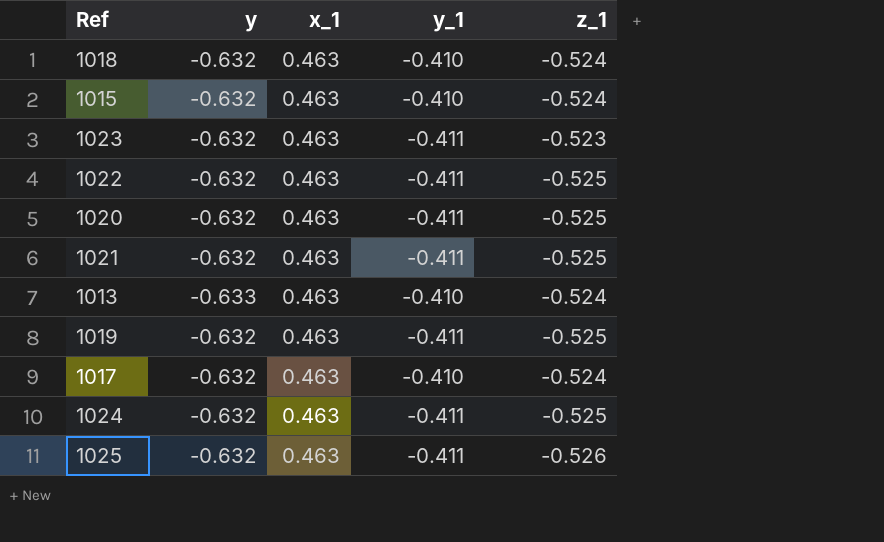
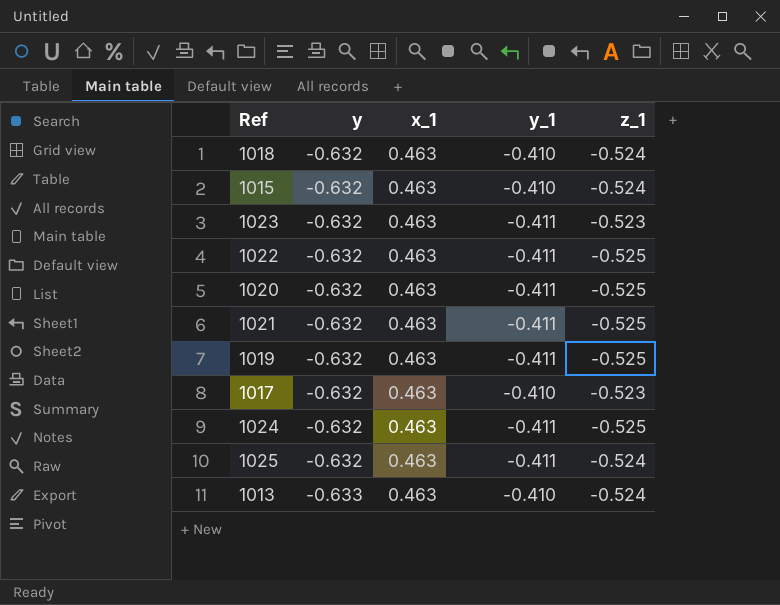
row order: none -> y descending
1017 | z_1: -0.524 -> -0.523
1025 | z_1: -0.526 -> -0.524

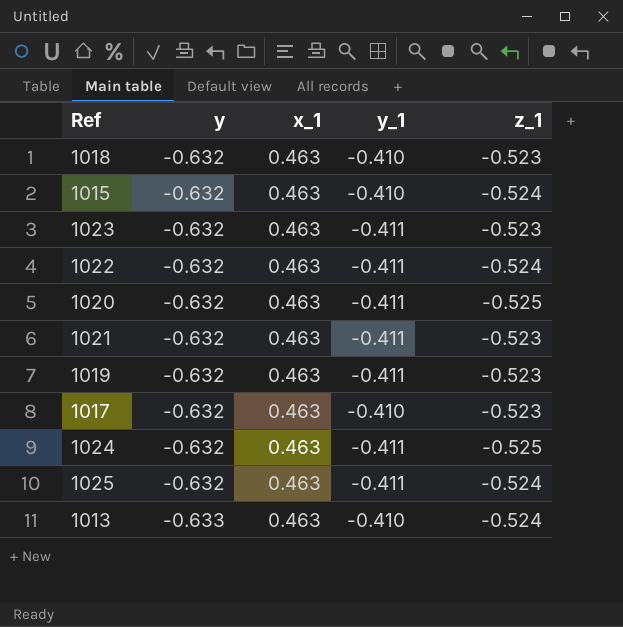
1018 | z_1: -0.524 -> -0.523
1022 | z_1: -0.525 -> -0.524
1021 | z_1: -0.525 -> -0.523
1019 | z_1: -0.525 -> -0.523

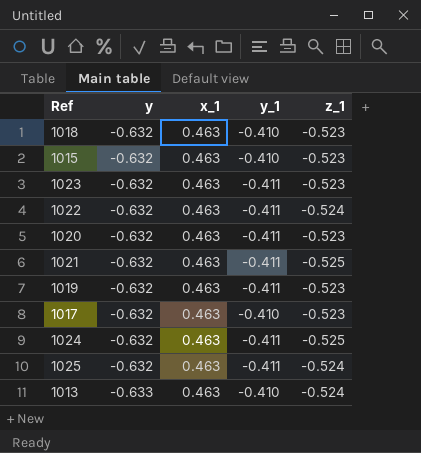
1015 | z_1: -0.524 -> -0.523
1020 | z_1: -0.525 -> -0.523
1021 | z_1: -0.523 -> -0.525

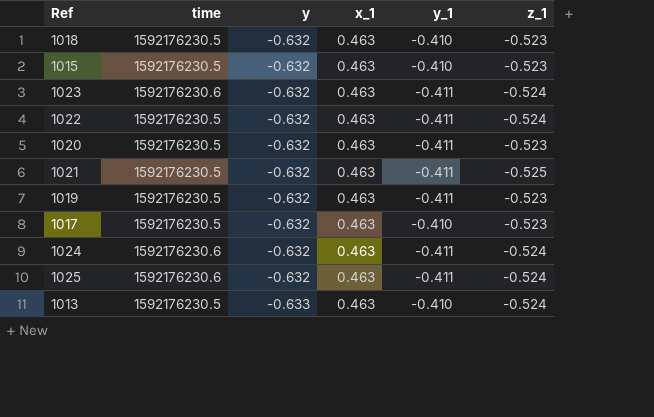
column time | position: none -> 2
1023 | z_1: -0.523 -> -0.524
1024 | z_1: -0.525 -> -0.524

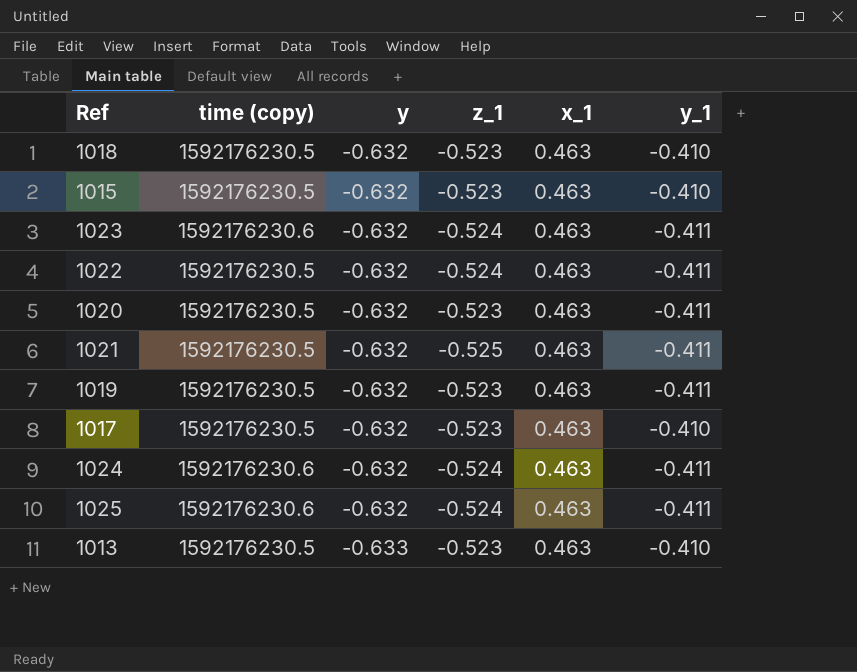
column name: time -> time (copy)
column z_1 | position: 6 -> 4
1013 | z_1: -0.524 -> -0.523

